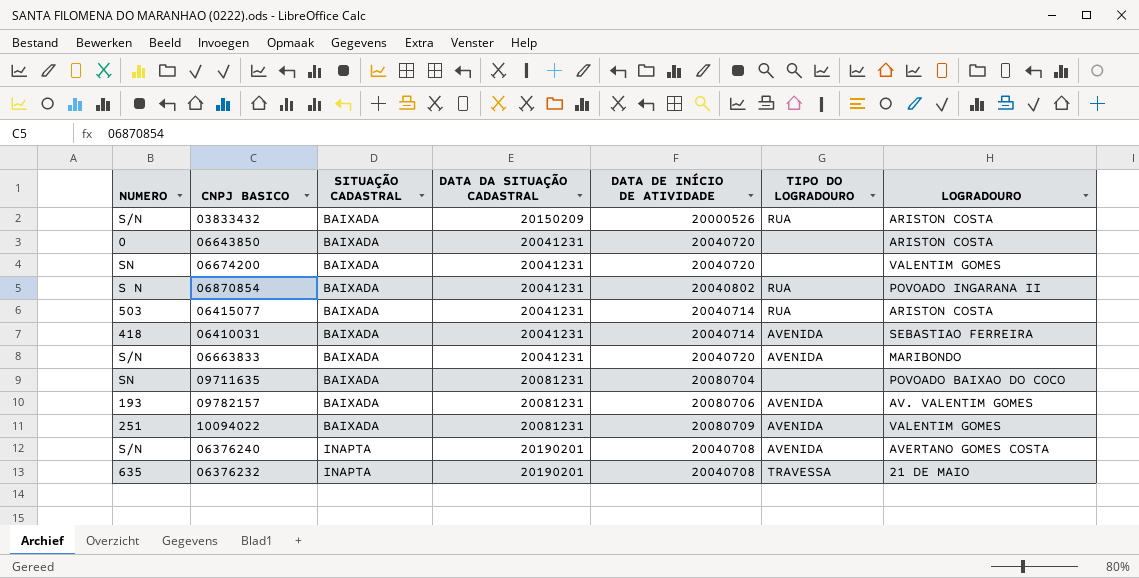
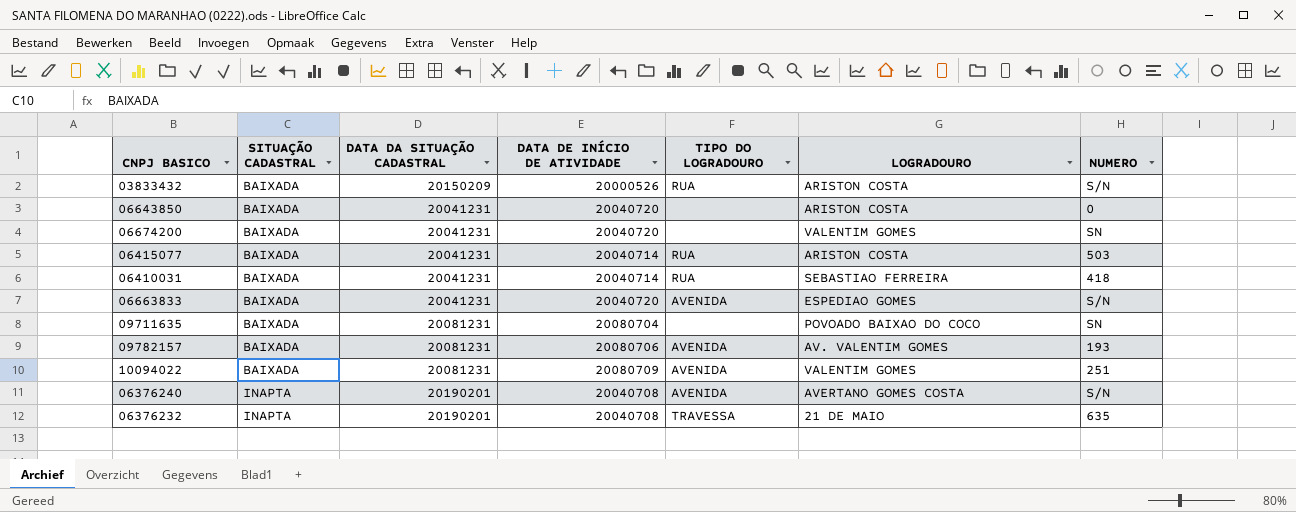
column NUMERO | position: 1 -> 7
row 06870854: S N | BAIXADA | 20041231 | 20040802 | RUA | POVOADO INGARANA II -> none
06410031 | TIPO DO LOGRADOURO: AVENIDA -> RUA
06663833 | LOGRADOURO: MARIBONDO -> ESPEDIAO GOMES

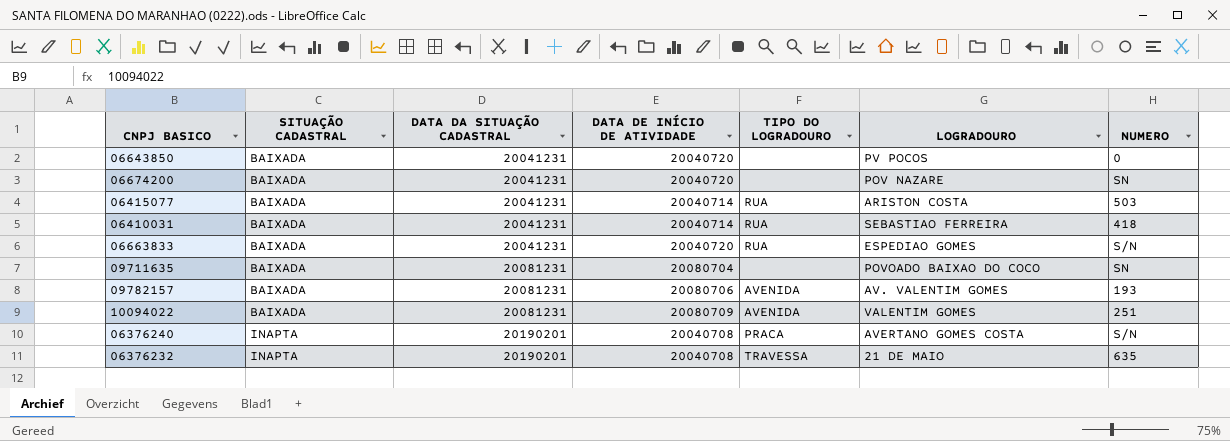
row 03833432: BAIXADA | 20150209 | 20000526 | RUA | ARISTON COSTA | S/N -> none
06643850 | LOGRADOURO: ARISTON COSTA -> PV POCOS
06674200 | LOGRADOURO: VALENTIM GOMES -> POV NAZARE
06663833 | TIPO DO LOGRADOURO: AVENIDA -> RUA
06376240 | TIPO DO LOGRADOURO: AVENIDA -> PRACA

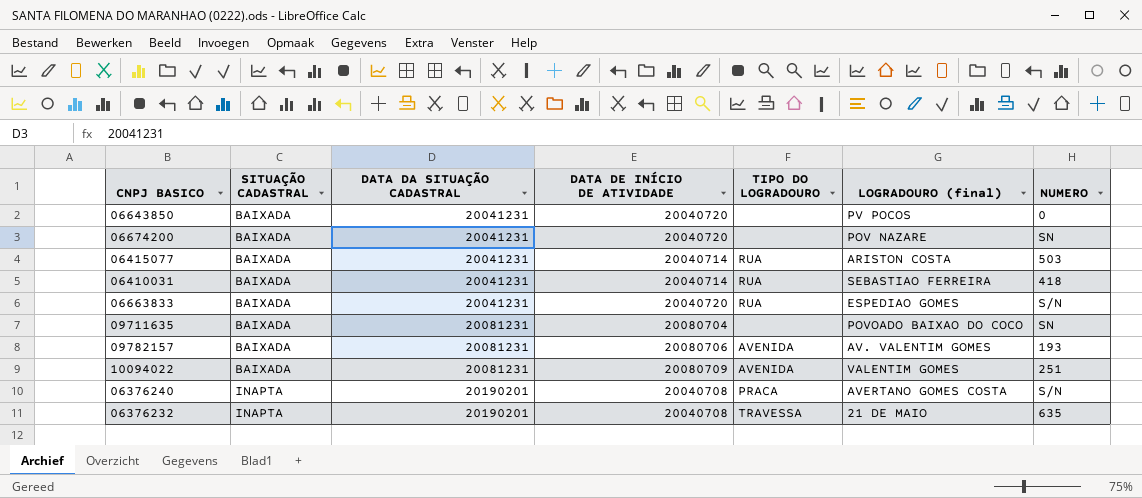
column name: LOGRADOURO -> LOGRADOURO (final)

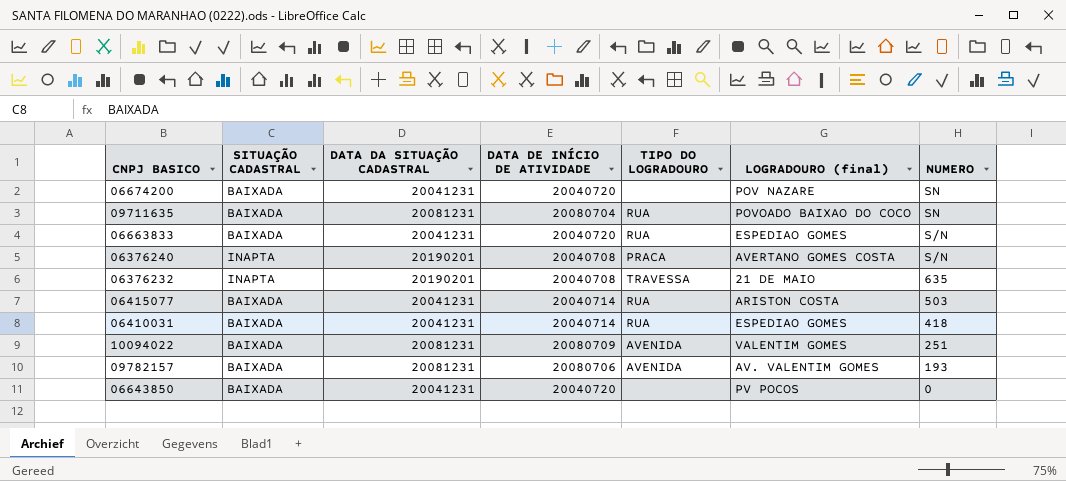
row order: SITUAÇÃO CADASTRAL ascending -> NUMERO descending
09711635 | TIPO DO LOGRADOURO: none -> RUA
06410031 | LOGRADOURO (final): SEBASTIAO FERREIRA -> ESPEDIAO GOMES

